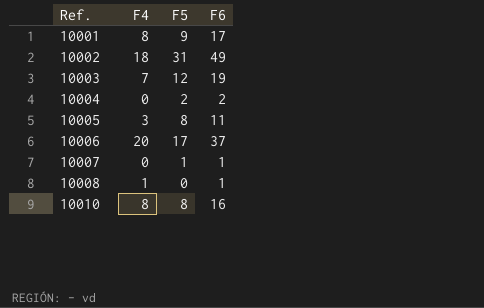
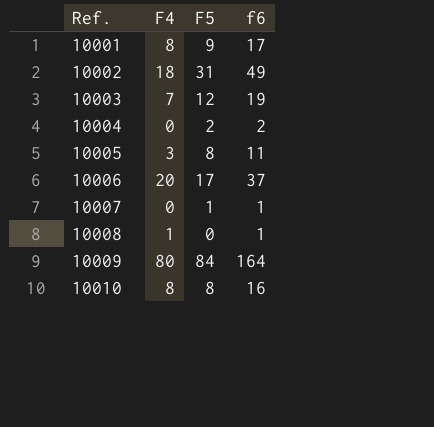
column name: F6 -> f6
row 10009: none -> 80 | 84 | 164

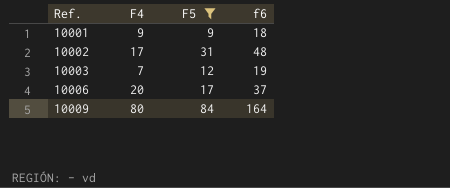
filter: none -> F5 >= 9
10001 | F4: 8 -> 9
10001 | f6: 17 -> 18
10002 | F4: 18 -> 17
10002 | f6: 49 -> 48

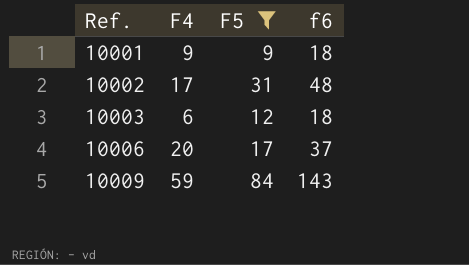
10003 | F4: 7 -> 6
10003 | f6: 19 -> 18
10009 | F4: 80 -> 59
10009 | f6: 164 -> 143

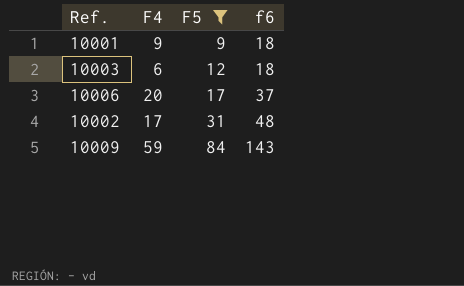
row order: Ref. ascending -> F5 ascending

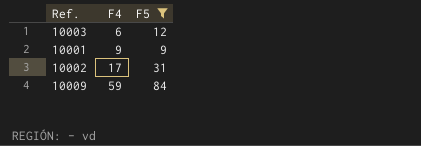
row order: F5 ascending -> F4 ascending
column f6 | formula: [F4] + [F5] -> none
row 10006: 20 | 17 | 37 -> none

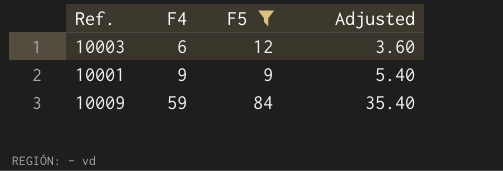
column Adjusted | formula: none -> [F4] * 0.6
row 10002: 17 | 31 -> none

